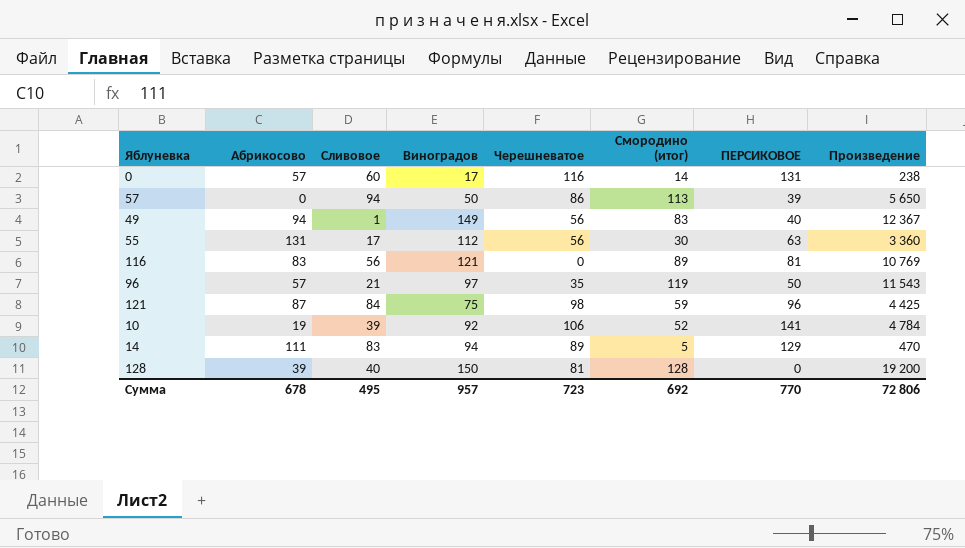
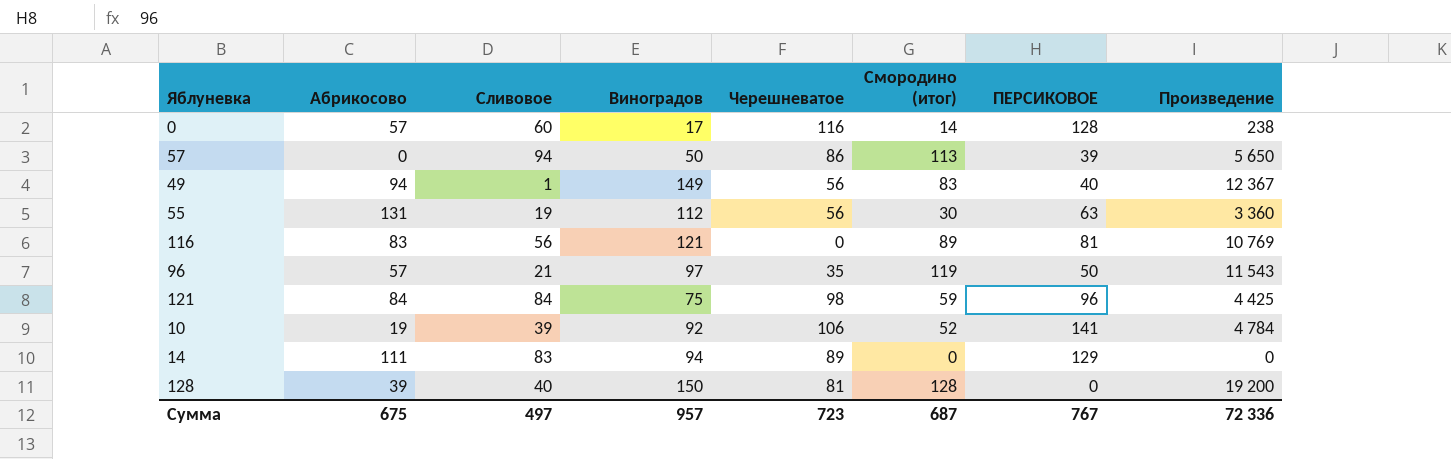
0 | ПЕРСИКОВОЕ: 131 -> 128
55 | Сливовое: 17 -> 19
121 | Абрикосово: 87 -> 84
14 | Смородино (итог): 5 -> 0
14 | Произведение: 470 -> 0
Сумма | Абрикосово: 678 -> 675
Сумма | Сливовое: 495 -> 497
Сумма | Смородино (итог): 692 -> 687
Сумма | ПЕРСИКОВОЕ: 770 -> 767
Сумма | Произведение: 72 806 -> 72 336

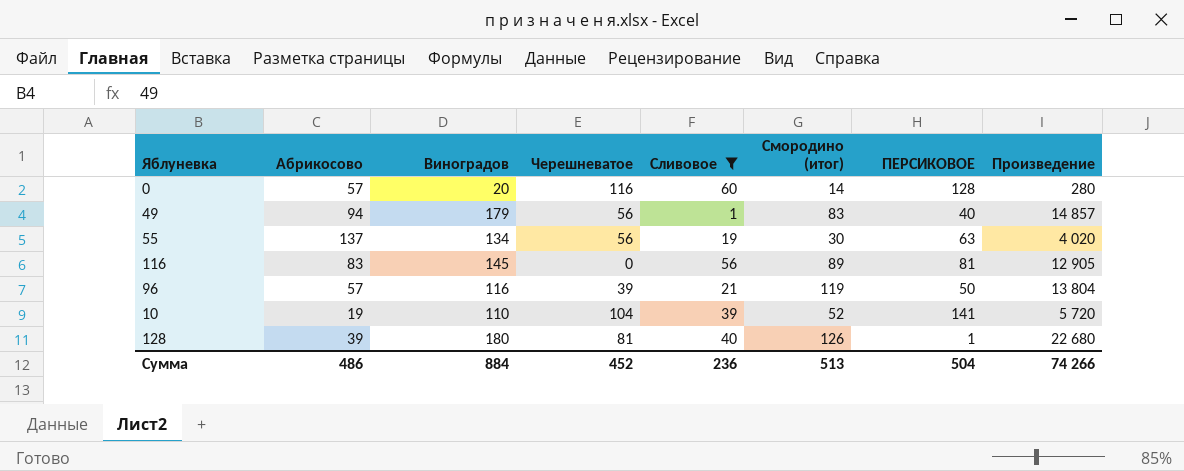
filter: none -> Сливовое <= 60
column Сливовое | position: 3 -> 5
0 | Виноградов: 17 -> 20
0 | Произведение: 238 -> 280
49 | Виноградов: 149 -> 179
49 | Произведение: 12 367 -> 14 857
55 | Абрикосово: 131 -> 137
55 | Виноградов: 112 -> 134
55 | Произведение: 3 360 -> 4 020
116 | Виноградов: 121 -> 145
116 | Произведение: 10 769 -> 12 905
96 | Виноградов: 97 -> 116
96 | Черешневатое: 35 -> 39
96 | Произведение: 11 543 -> 13 804
10 | Виноградов: 92 -> 110
10 | Черешневатое: 106 -> 104
10 | Произведение: 4 784 -> 5 720
128 | Виноградов: 150 -> 180
128 | Смородино (итог): 128 -> 126
128 | ПЕРСИКОВОЕ: 0 -> 1
128 | Произведение: 19 200 -> 22 680
Сумма | Абрикосово: 675 -> 486
Сумма | Виноградов: 957 -> 884
Сумма | Черешневатое: 723 -> 452
Сумма | Сливовое: 497 -> 236
Сумма | Смородино (итог): 687 -> 513
Сумма | ПЕРСИКОВОЕ: 767 -> 504
Сумма | Произведение: 72 336 -> 74 266

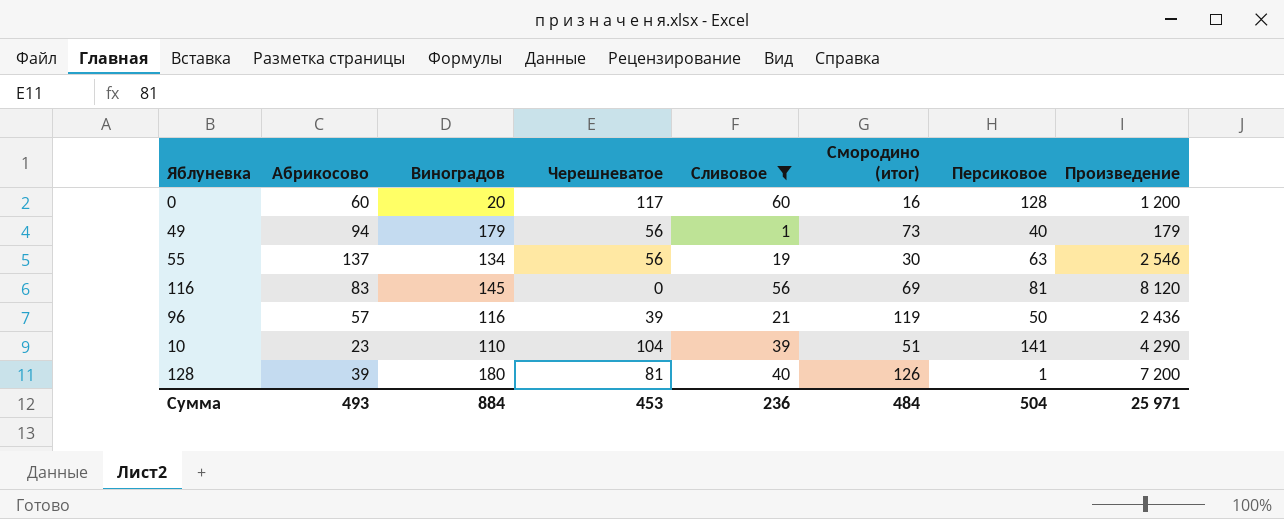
column name: ПЕРСИКОВОЕ -> Персиковое
column Произведение | formula: [Виноградов] * [Смородино (итог)] -> [Виноградов] * [Сливовое]
0 | Абрикосово: 57 -> 60
0 | Черешневатое: 116 -> 117
0 | Смородино (итог): 14 -> 16
49 | Смородино (итог): 83 -> 73
116 | Смородино (итог): 89 -> 69
10 | Абрикосово: 19 -> 23
10 | Смородино (итог): 52 -> 51
Сумма | Абрикосово: 486 -> 493
Сумма | Черешневатое: 452 -> 453
Сумма | Смородино (итог): 513 -> 484
Сумма | Произведение: 74 266 -> 25 971

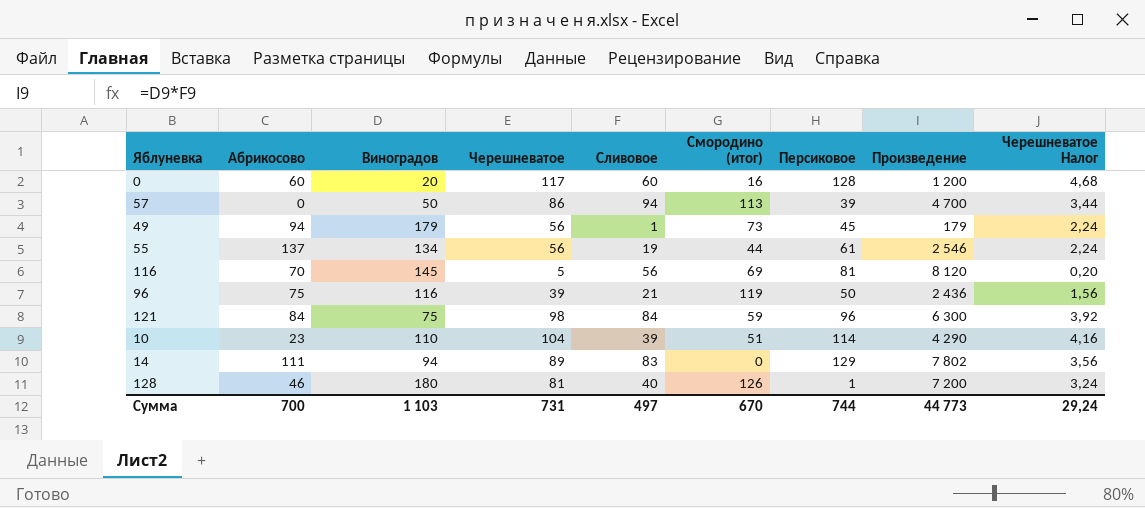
filter: Сливовое <= 60 -> none
column Черешневатое Налог | formula: none -> [Черешневатое] * 0,04
49 | Персиковое: 40 -> 45
55 | Смородино (итог): 30 -> 44
55 | Персиковое: 63 -> 61
116 | Абрикосово: 83 -> 70
116 | Черешневатое: 0 -> 5
96 | Абрикосово: 57 -> 75
10 | Персиковое: 141 -> 114
128 | Абрикосово: 39 -> 46
Сумма | Абрикосово: 493 -> 700
Сумма | Виноградов: 884 -> 1 103
Сумма | Черешневатое: 453 -> 731
Сумма | Сливовое: 236 -> 497
Сумма | Смородино (итог): 484 -> 670
Сумма | Персиковое: 504 -> 744
Сумма | Произведение: 25 971 -> 44 773

